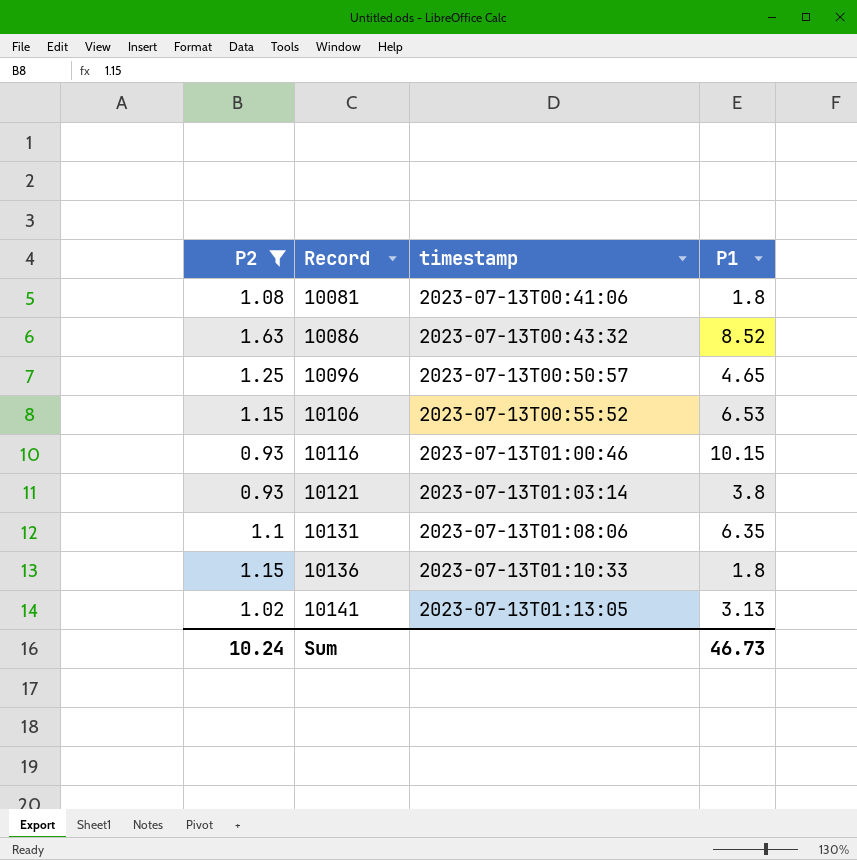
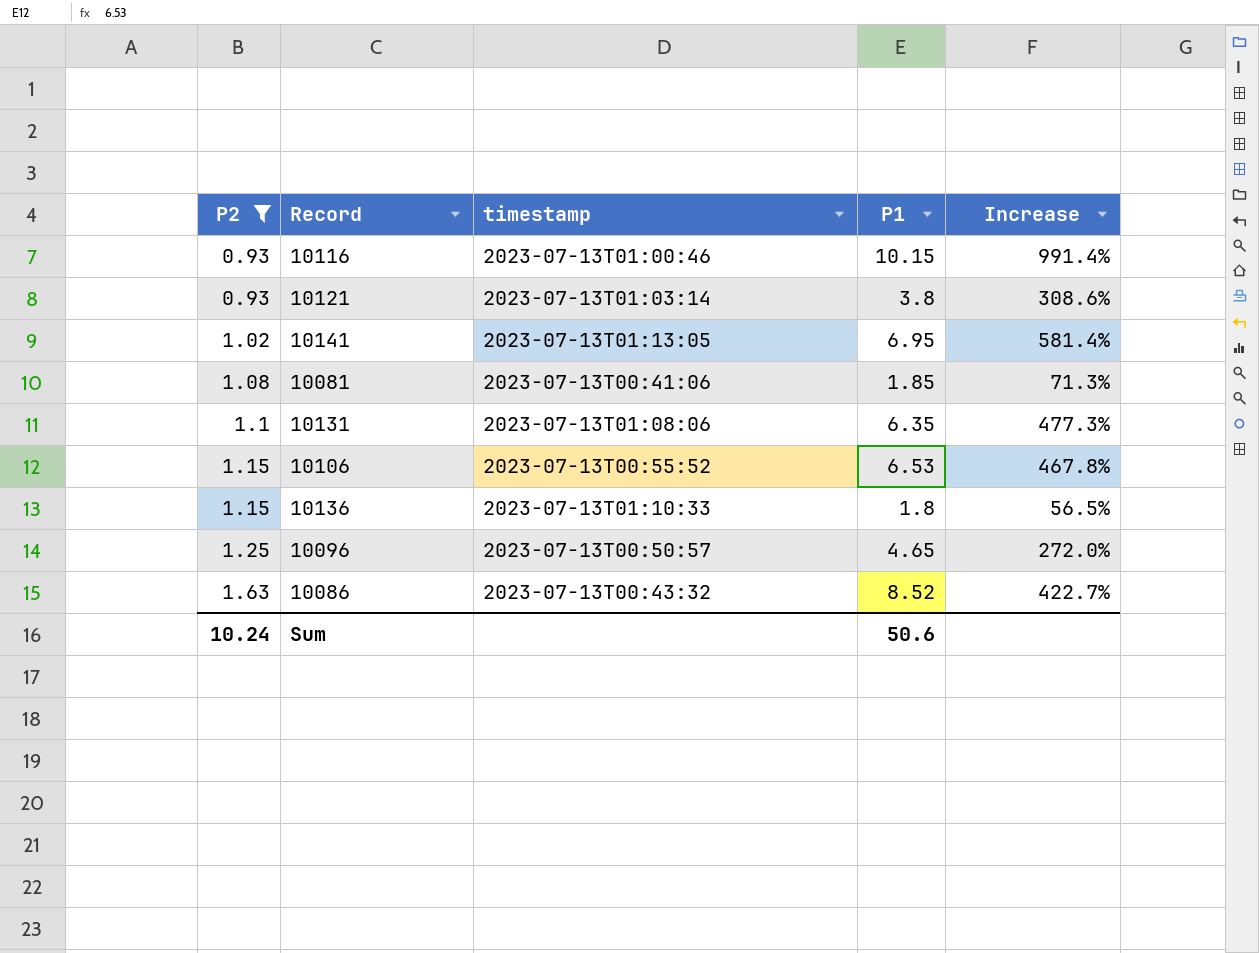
row order: Record ascending -> P2 ascending
column Increase | formula: none -> ([P1] - [P2]) / [P2]
10141 | P1: 3.13 -> 6.95
10081 | P1: 1.8 -> 1.85
Sum | P1: 46.73 -> 50.6

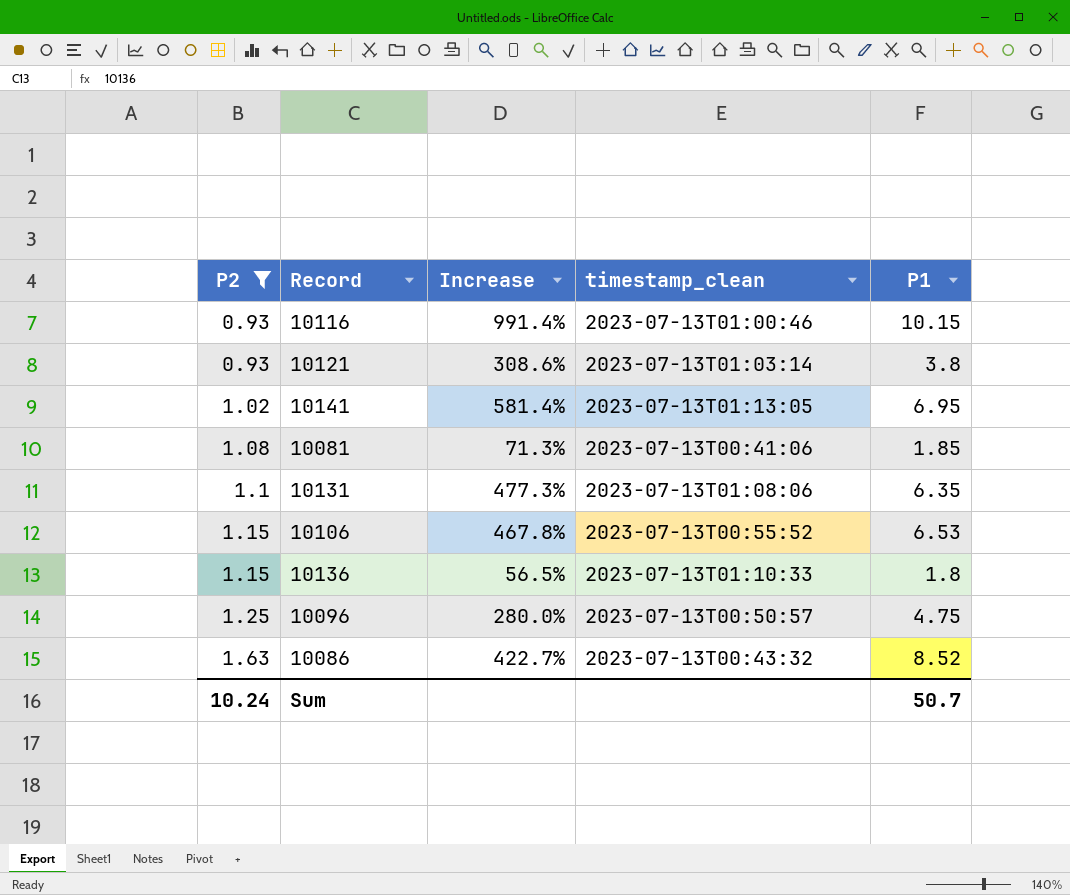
column Increase | position: 5 -> 3
column name: timestamp -> timestamp_clean
10096 | Increase: 272.0% -> 280.0%
10096 | P1: 4.65 -> 4.75
Sum | P1: 50.6 -> 50.7

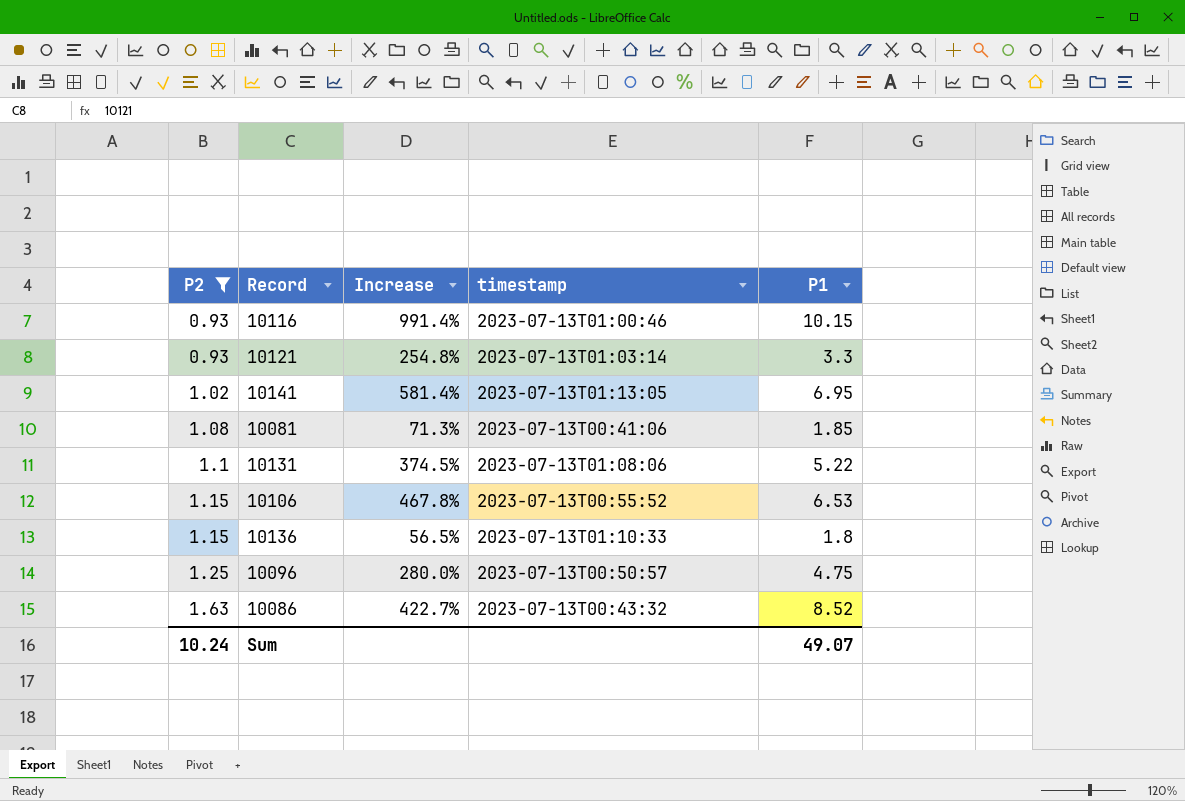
column name: timestamp_clean -> timestamp
10121 | Increase: 308.6% -> 254.8%
10121 | P1: 3.8 -> 3.3
10131 | Increase: 477.3% -> 374.5%
10131 | P1: 6.35 -> 5.22
Sum | P1: 50.7 -> 49.07

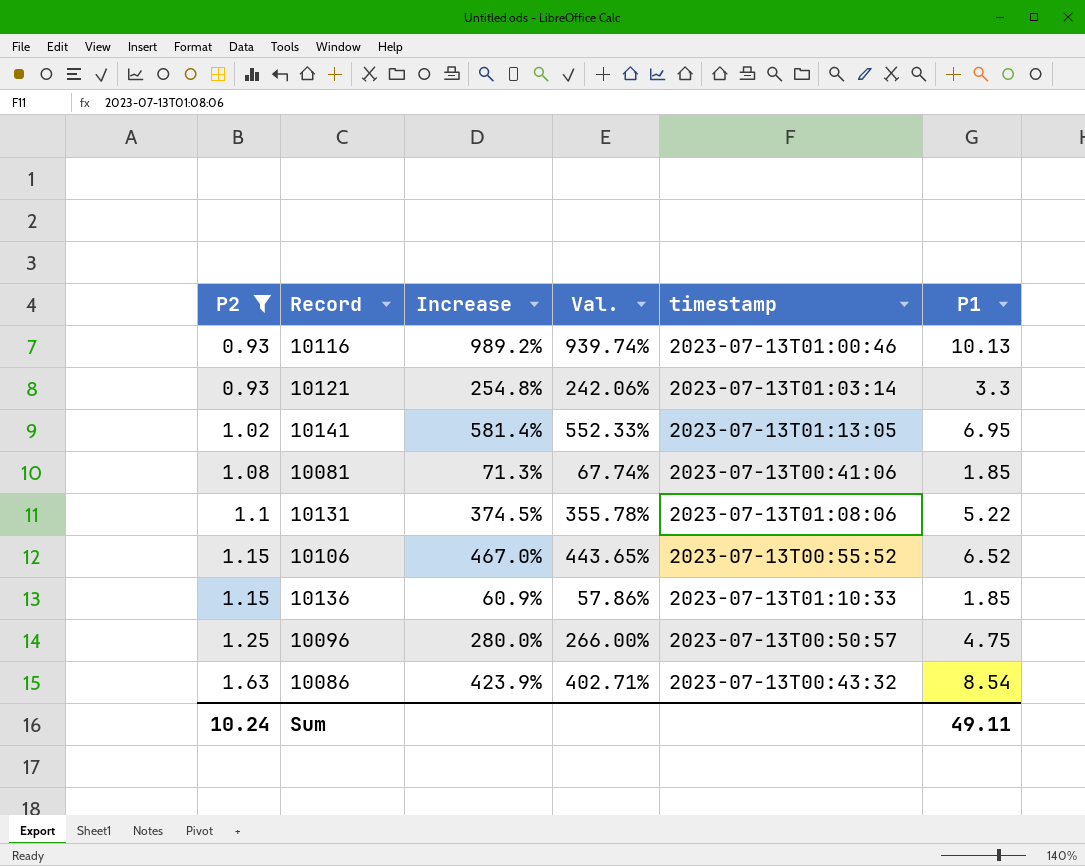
column Val. | formula: none -> [Increase] * 0.95
10116 | Increase: 991.4% -> 989.2%
10116 | P1: 10.15 -> 10.13
10106 | Increase: 467.8% -> 467.0%
10106 | P1: 6.53 -> 6.52
10136 | Increase: 56.5% -> 60.9%
10136 | P1: 1.8 -> 1.85
10086 | Increase: 422.7% -> 423.9%
10086 | P1: 8.52 -> 8.54
Sum | P1: 49.07 -> 49.11

